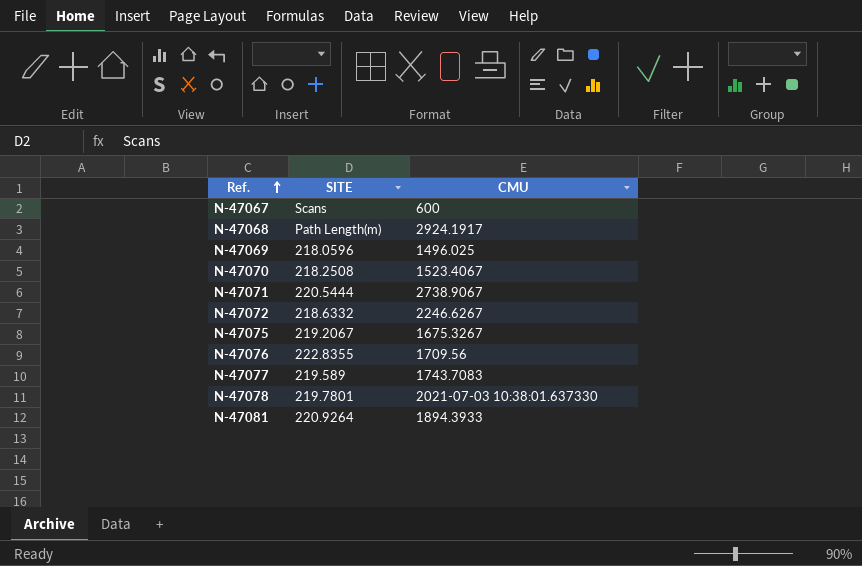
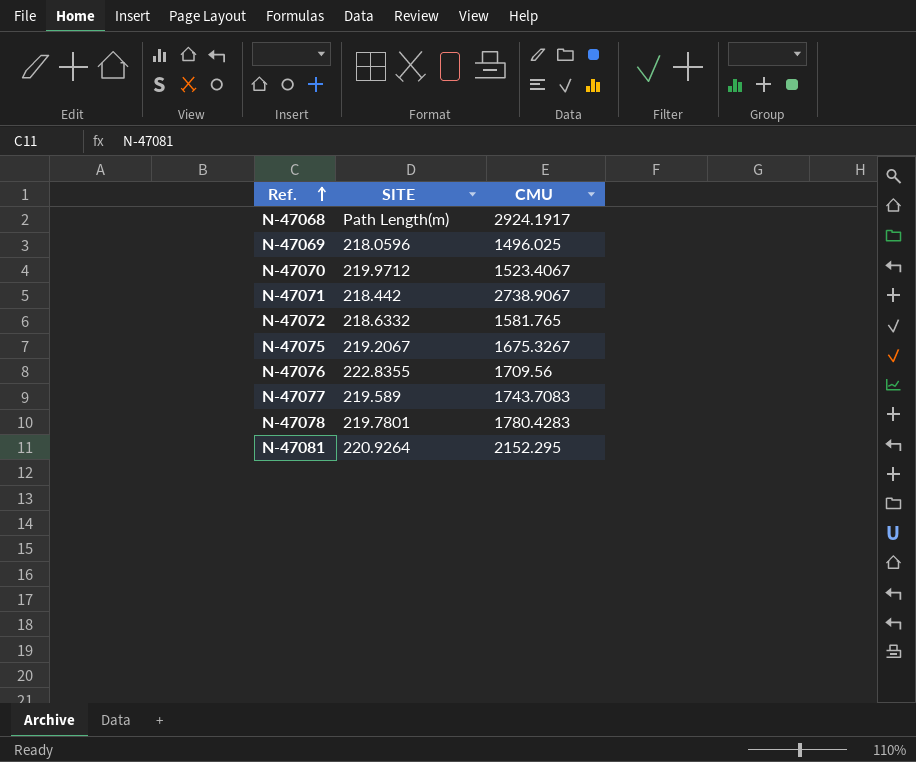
row N-47067: Scans | 600 -> none
N-47070 | SITE: 218.2508 -> 219.9712
N-47071 | SITE: 220.5444 -> 218.442
N-47072 | CMU: 2246.6267 -> 1581.765
N-47078 | CMU: 2021-07-03 10:38:01.637330 -> 1780.4283
N-47081 | CMU: 1894.3933 -> 2152.295

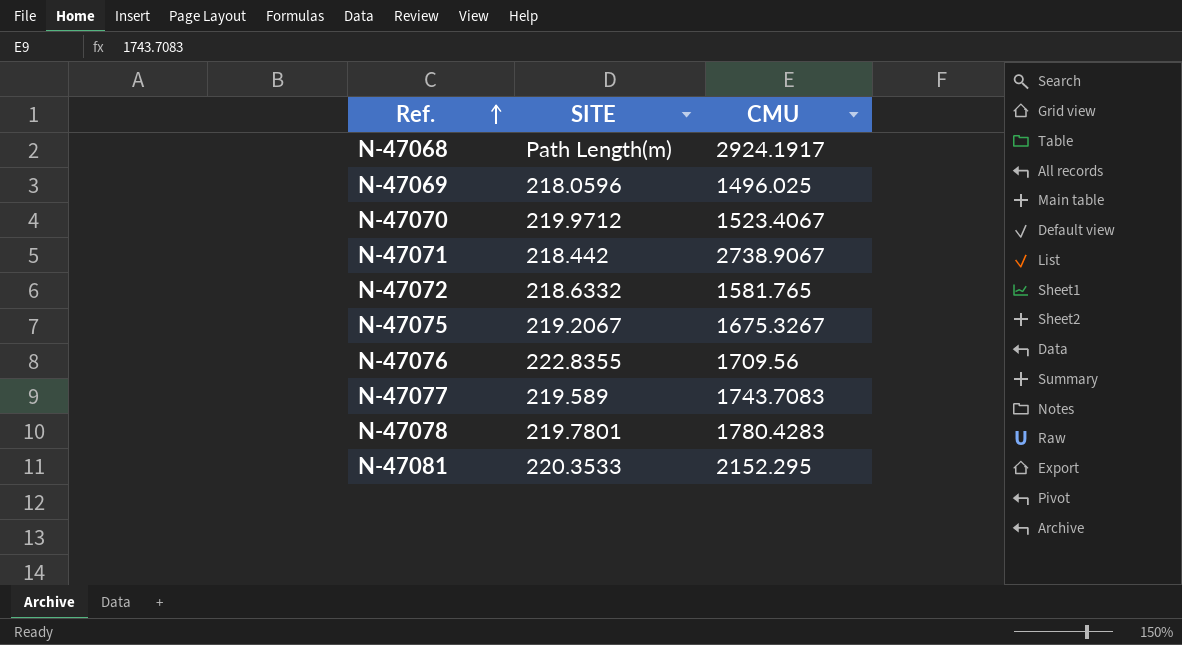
N-47081 | SITE: 220.9264 -> 220.3533

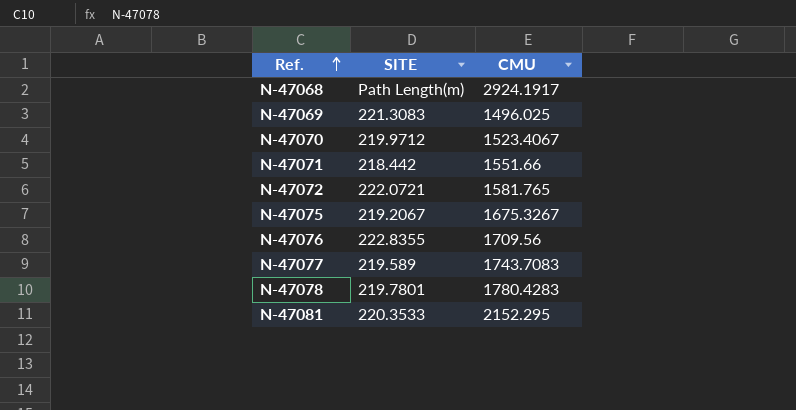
N-47069 | SITE: 218.0596 -> 221.3083
N-47071 | CMU: 2738.9067 -> 1551.66
N-47072 | SITE: 218.6332 -> 222.0721

